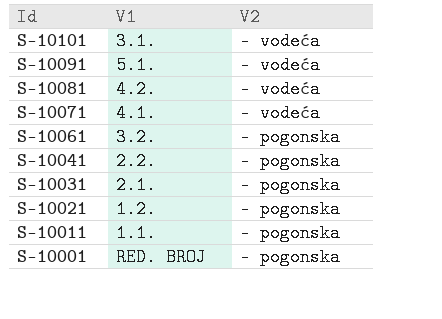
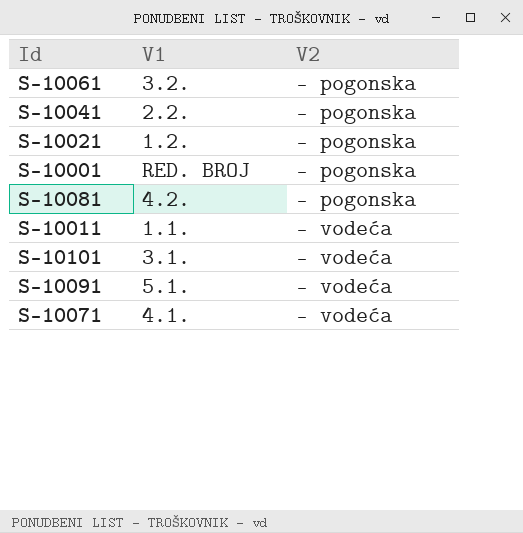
row order: Id descending -> V2 ascending
row S-10031: 2.1. | - pogonska -> none
S-10081 | V2: - vodeća -> - pogonska
S-10011 | V2: - pogonska -> - vodeća

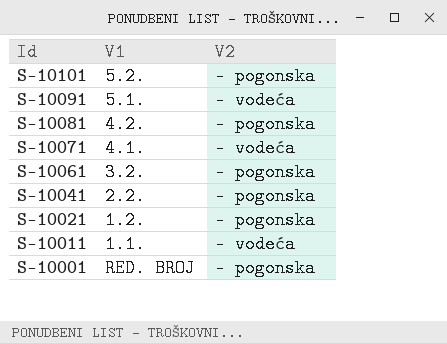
row order: V2 ascending -> Id descending
S-10101 | V1: 3.1. -> 5.2.
S-10101 | V2: - vodeća -> - pogonska

